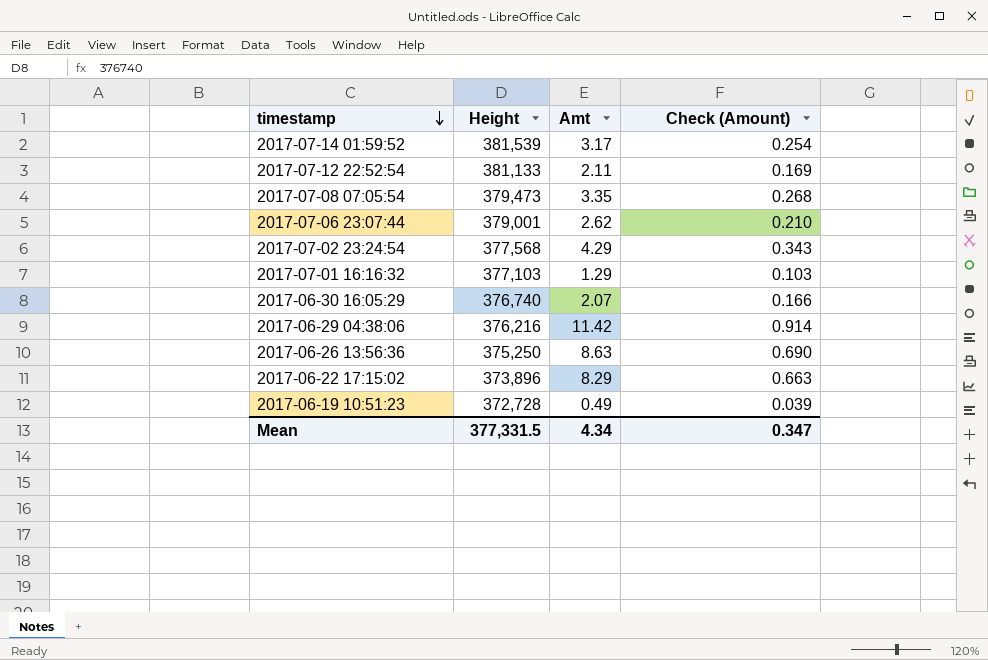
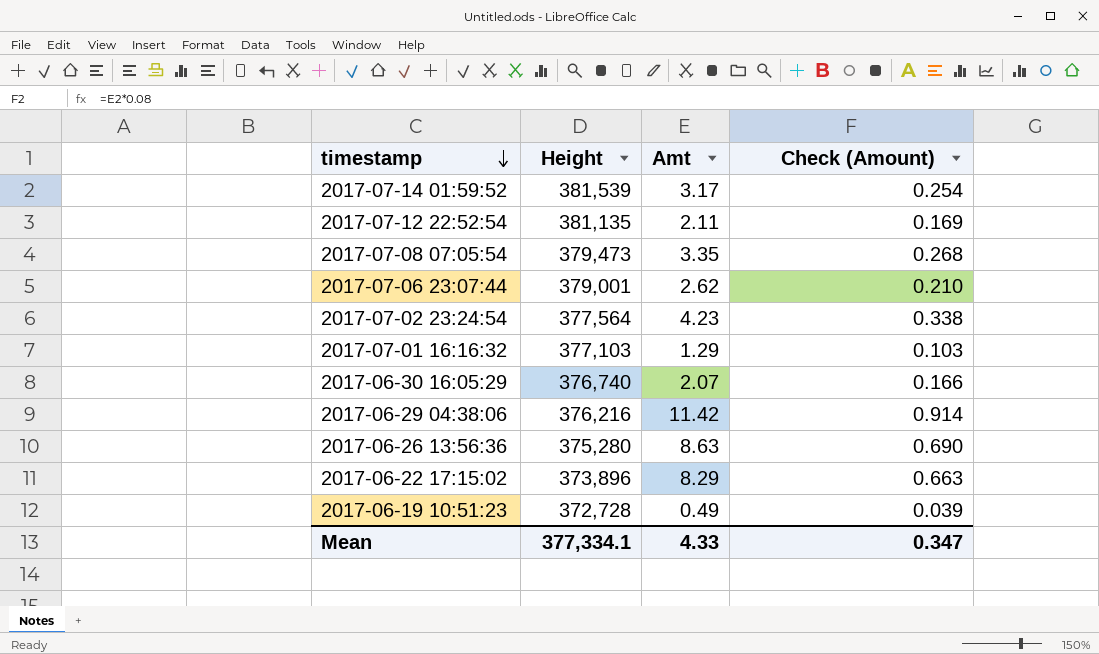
2017-07-12 22:52:54 | Height: 381,133 -> 381,135
2017-07-02 23:24:54 | Height: 377,568 -> 377,564
2017-07-02 23:24:54 | Amt: 4.29 -> 4.23
2017-07-02 23:24:54 | Check (Amount): 0.343 -> 0.338
2017-06-26 13:56:36 | Height: 375,250 -> 375,280
Mean | Height: 377,331.5 -> 377,334.1
Mean | Amt: 4.34 -> 4.33

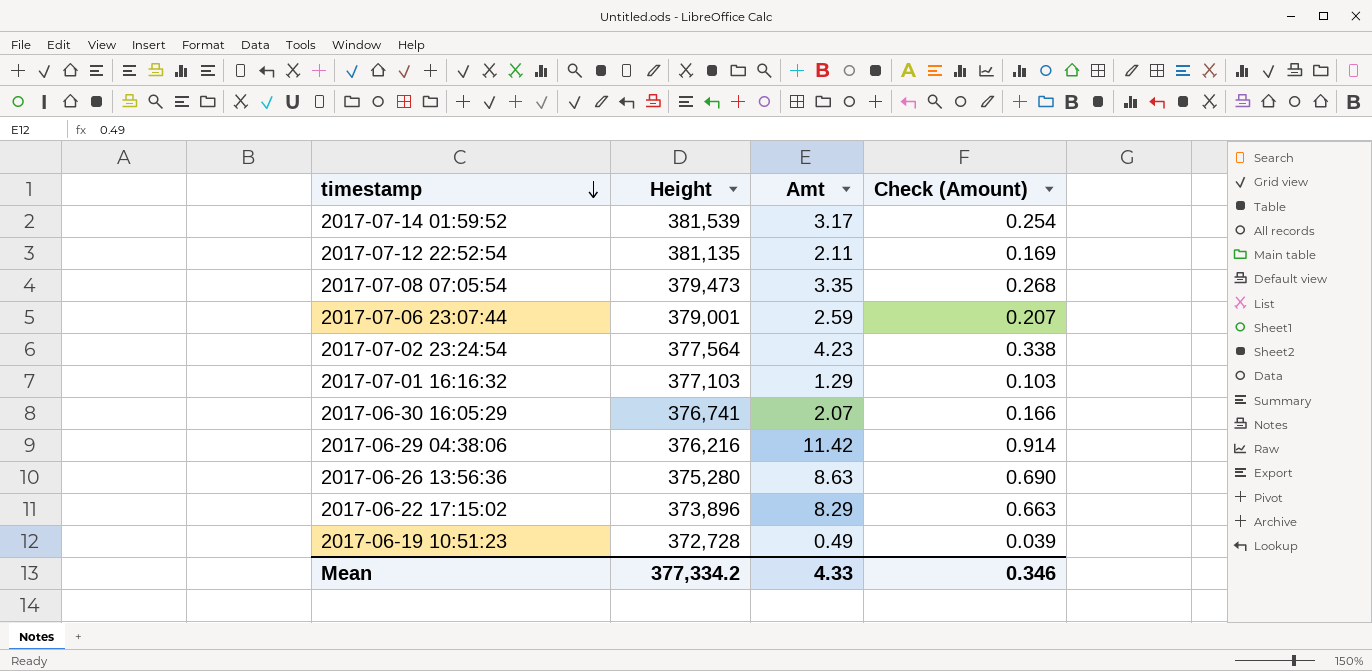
2017-07-06 23:07:44 | Amt: 2.62 -> 2.59
2017-07-06 23:07:44 | Check (Amount): 0.210 -> 0.207
2017-06-30 16:05:29 | Height: 376,740 -> 376,741
Mean | Height: 377,334.1 -> 377,334.2
Mean | Check (Amount): 0.347 -> 0.346

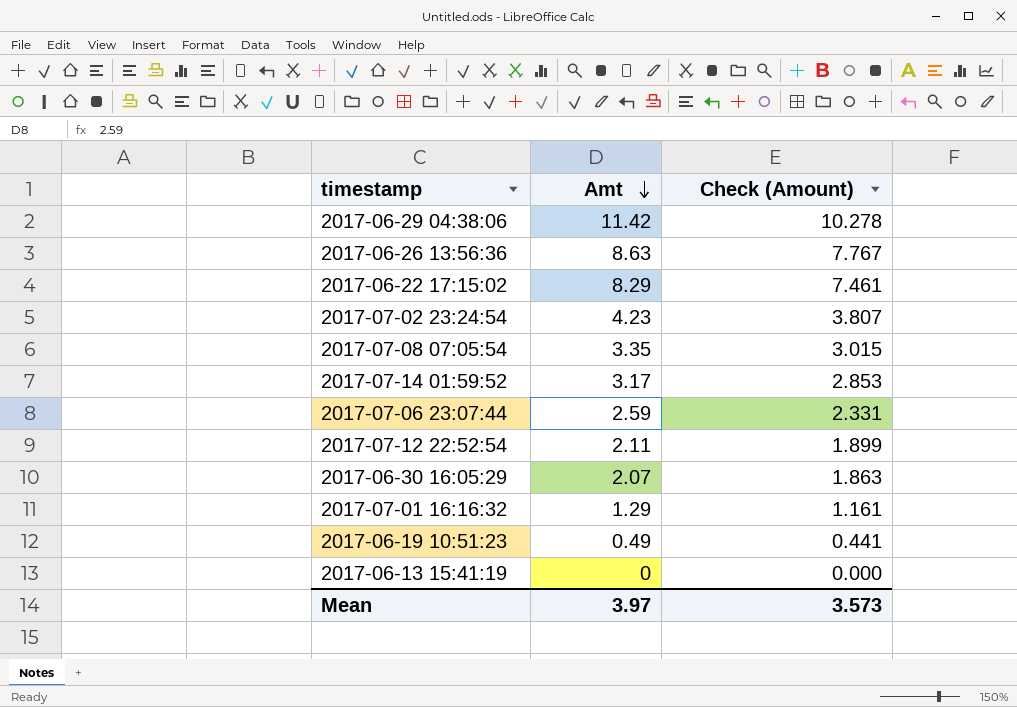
row order: timestamp descending -> Amt descending
column Height | position: 2 -> none
column Check (Amount) | formula: [Amt] * 0.08 -> [Amt] * 0.9
row 2017-06-13 15:41:19: none -> 0 | 0.000
Mean | Amt: 4.33 -> 3.97
Mean | Check (Amount): 0.346 -> 3.573

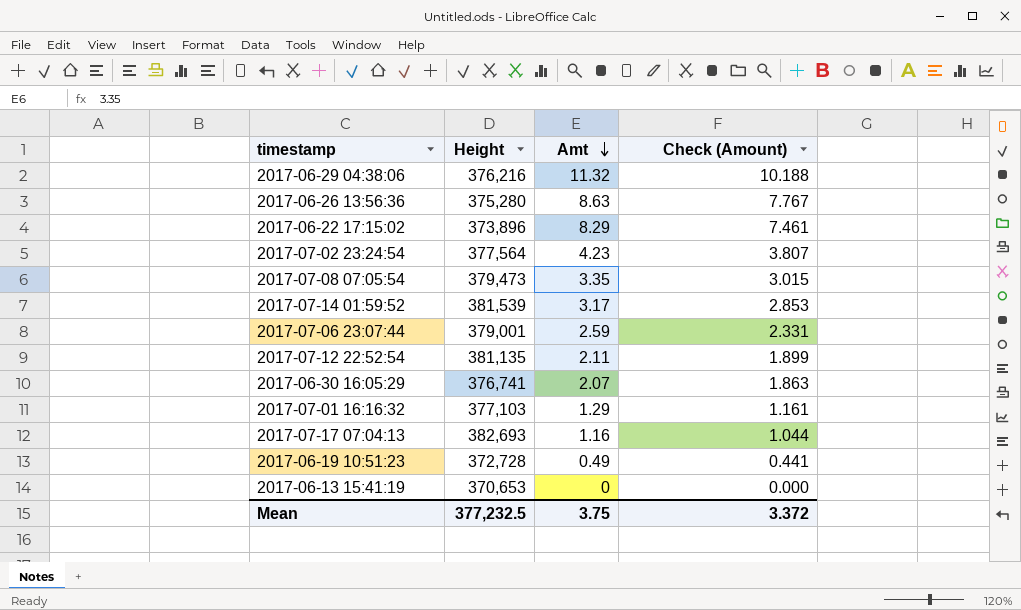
column Height | position: none -> 2
2017-06-29 04:38:06 | Amt: 11.42 -> 11.32
2017-06-29 04:38:06 | Check (Amount): 10.278 -> 10.188
row 2017-07-17 07:04:13: none -> 382,693 | 1.16 | 1.044
Mean | Amt: 3.97 -> 3.75
Mean | Check (Amount): 3.573 -> 3.372

